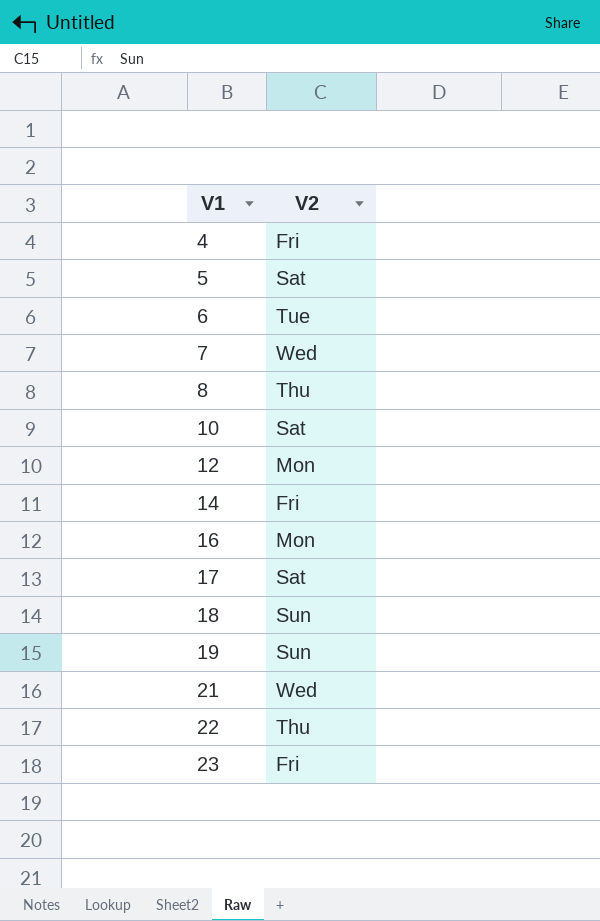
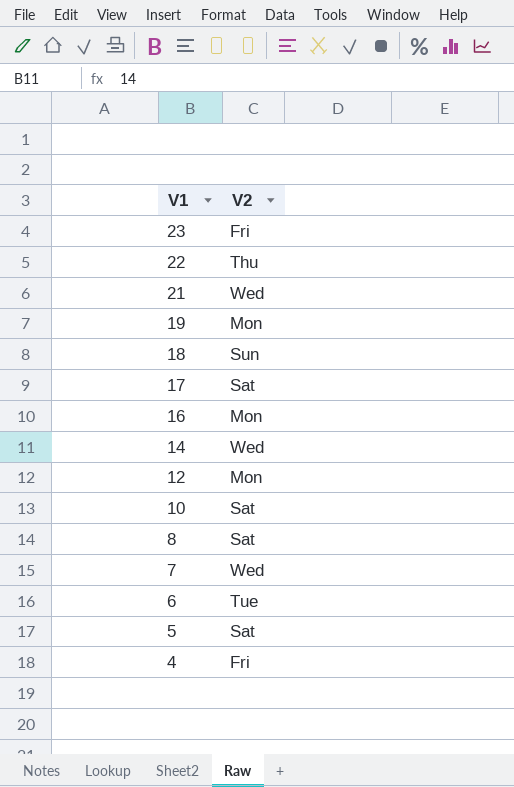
row order: V1 ascending -> V1 descending
19 | V2: Sun -> Mon
14 | V2: Fri -> Wed
8 | V2: Thu -> Sat

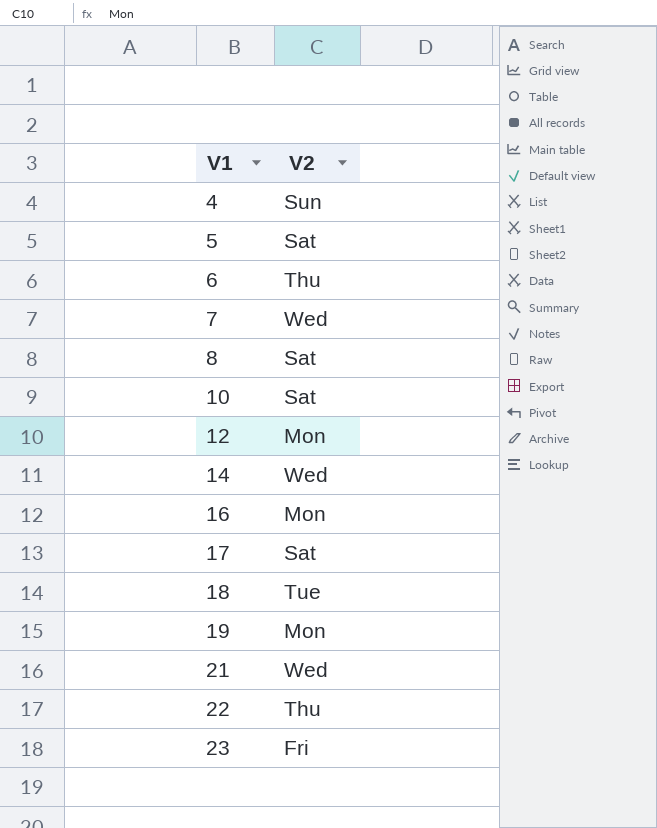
row order: V1 descending -> V1 ascending
4 | V2: Fri -> Sun
6 | V2: Tue -> Thu
18 | V2: Sun -> Tue

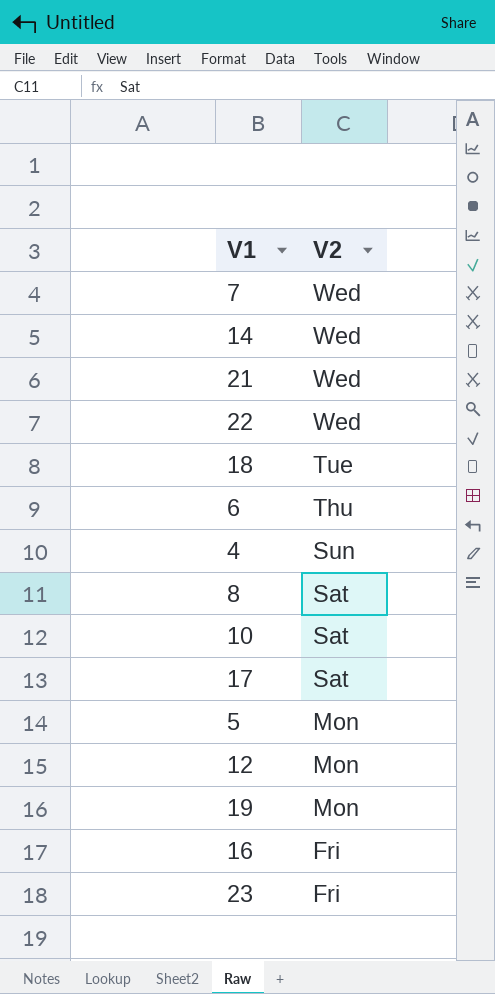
row order: V1 ascending -> V2 descending
22 | V2: Thu -> Wed
5 | V2: Sat -> Mon
16 | V2: Mon -> Fri

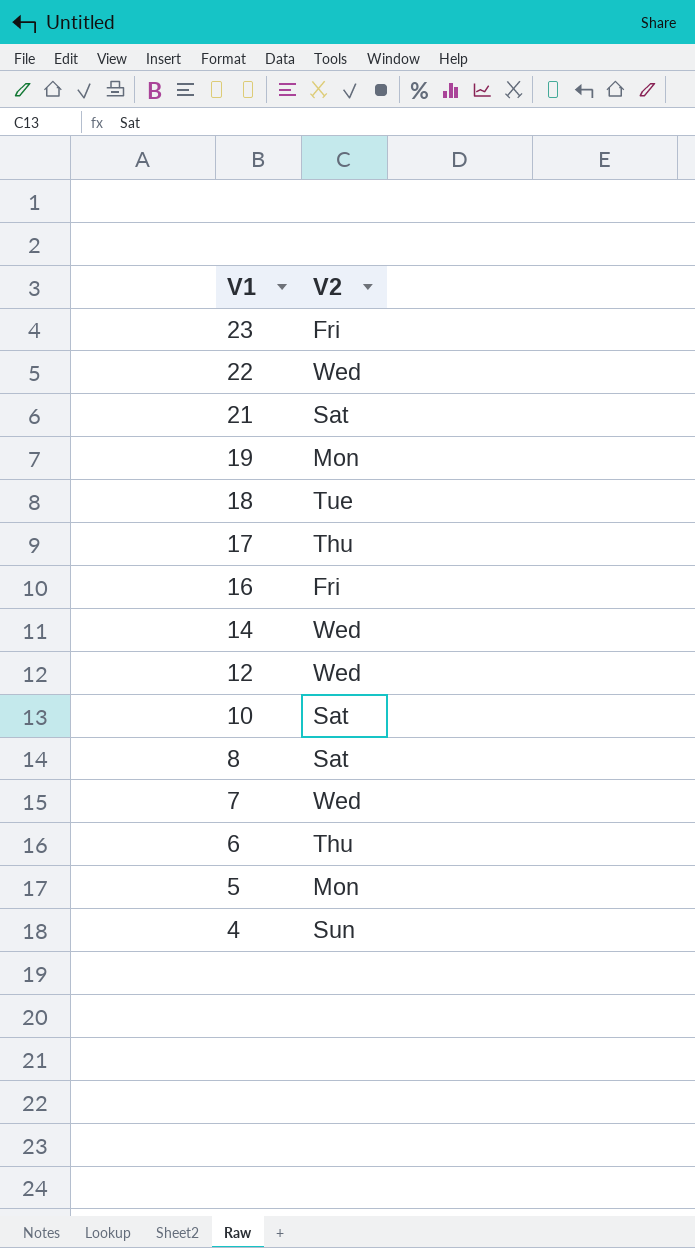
row order: V2 descending -> V1 descending
21 | V2: Wed -> Sat
17 | V2: Sat -> Thu
12 | V2: Mon -> Wed

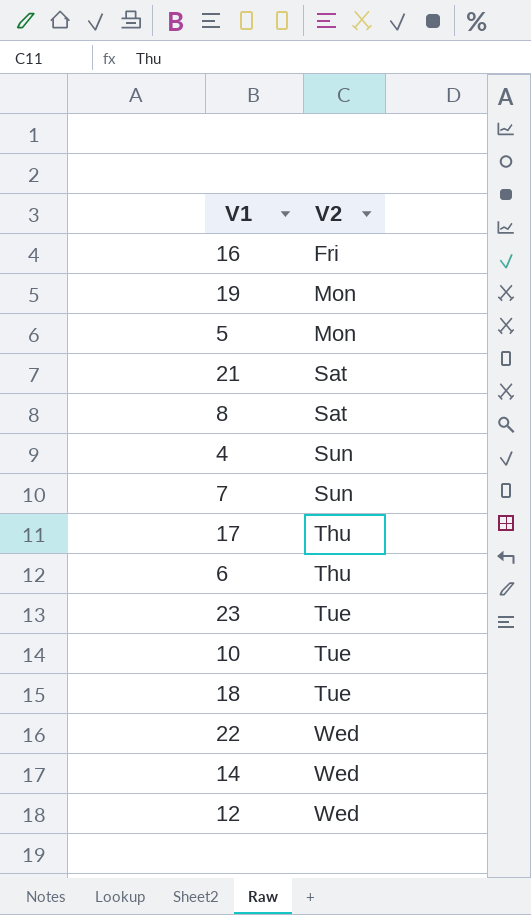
row order: V1 descending -> V2 ascending
7 | V2: Wed -> Sun
23 | V2: Fri -> Tue
10 | V2: Sat -> Tue

